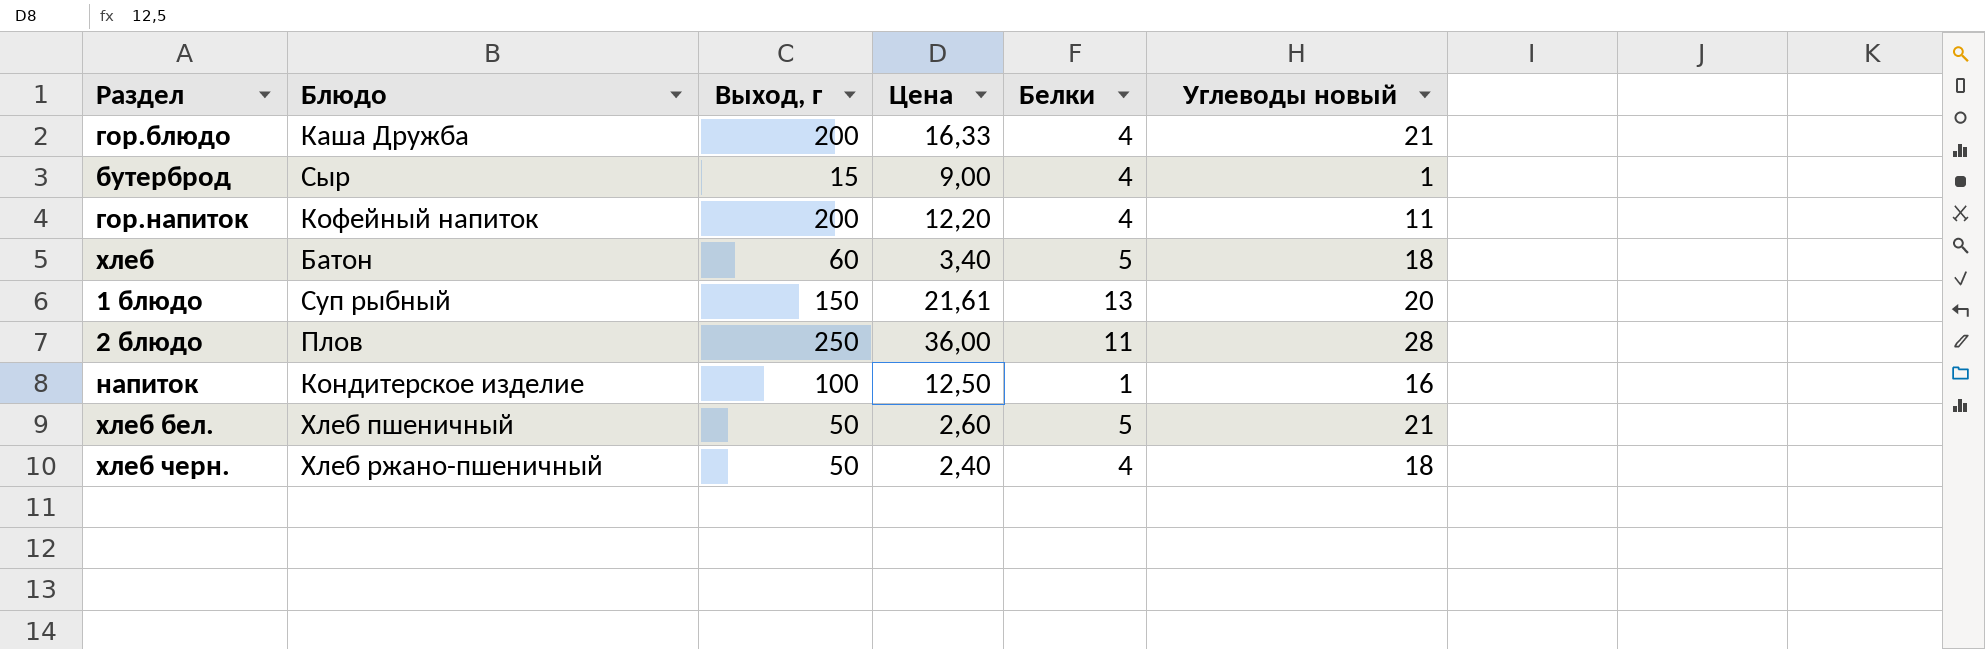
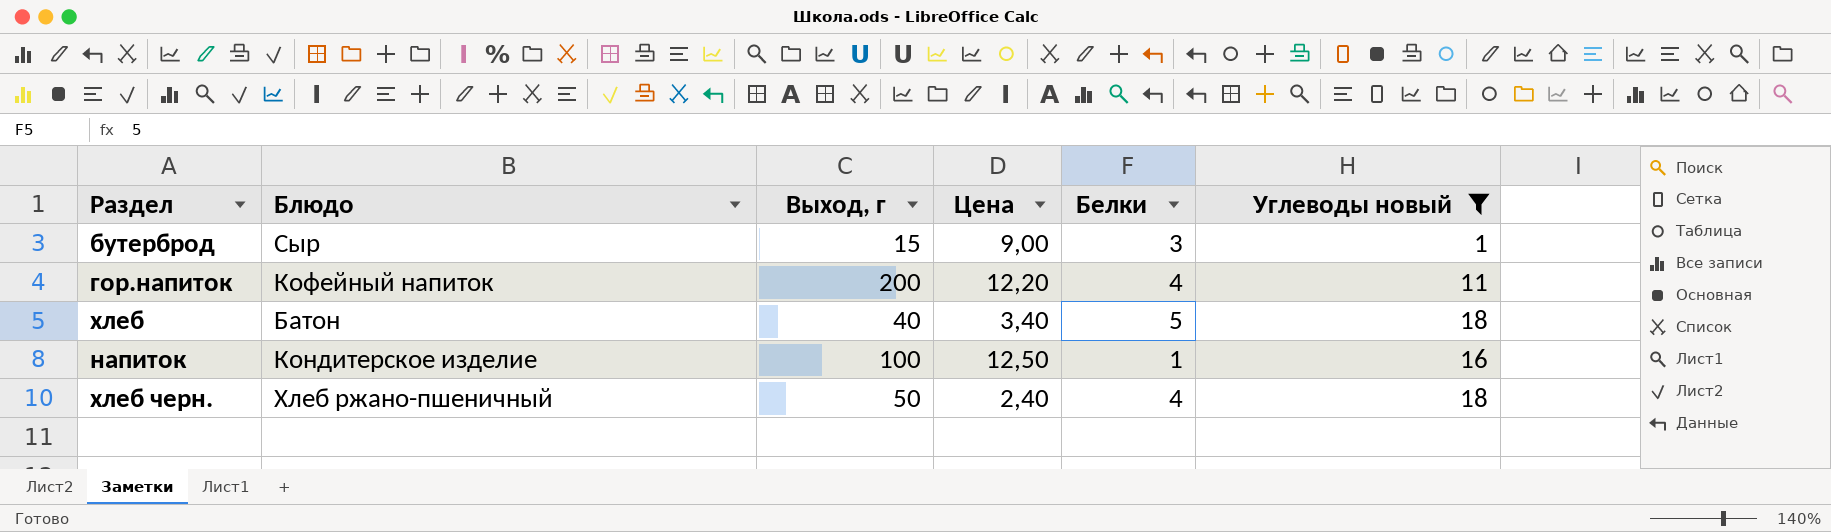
filter: none -> Углеводы новый <= 18
бутерброд | Белки: 4 -> 3
хлеб | Выход, г: 60 -> 40

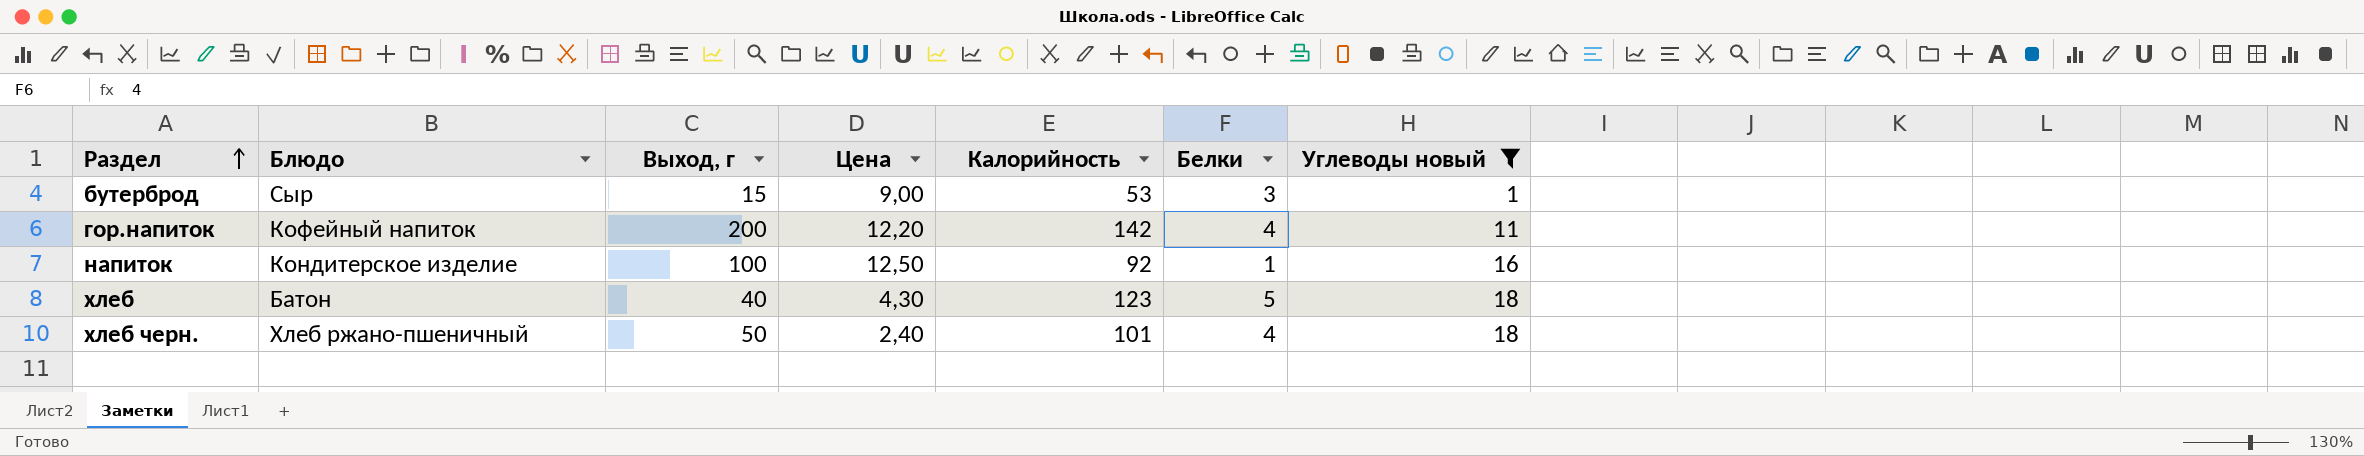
row order: none -> Раздел ascending
column Калорийность | position: none -> 5
хлеб | Цена: 3,40 -> 4,30

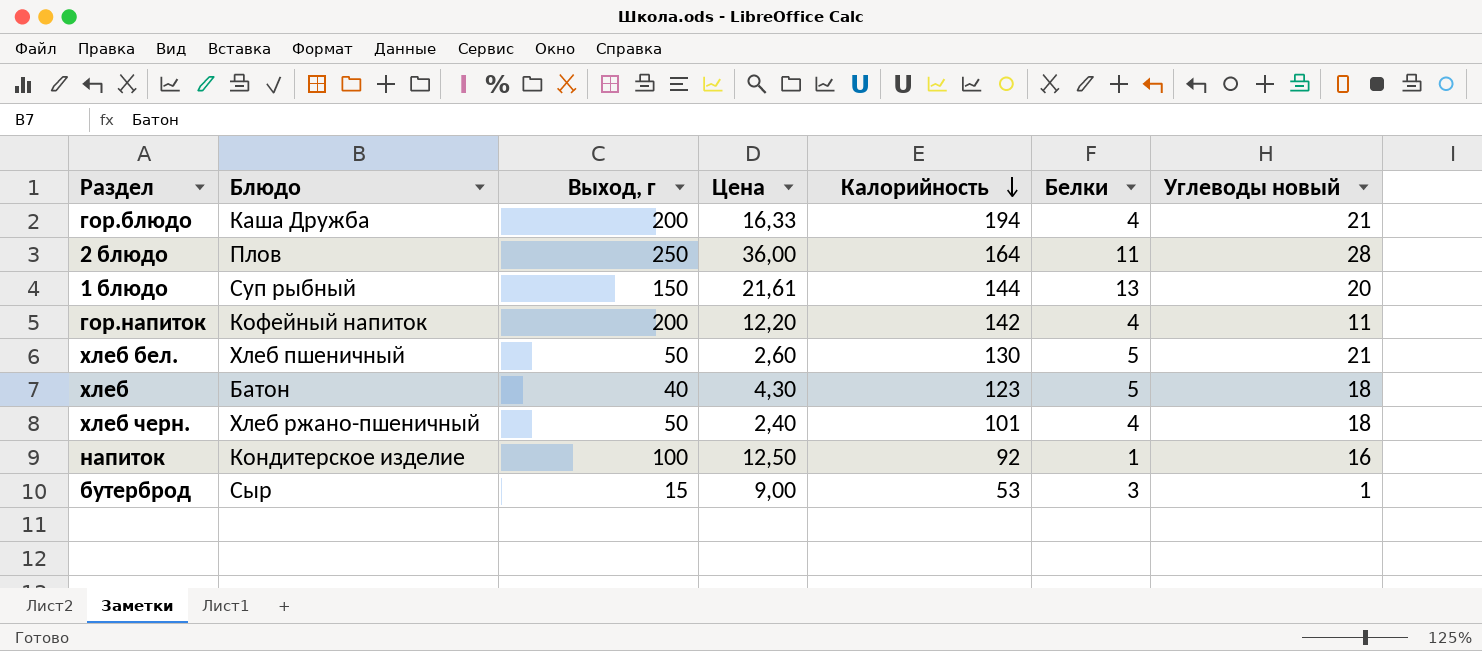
filter: Углеводы новый <= 18 -> none
row order: Раздел ascending -> Калорийность descending

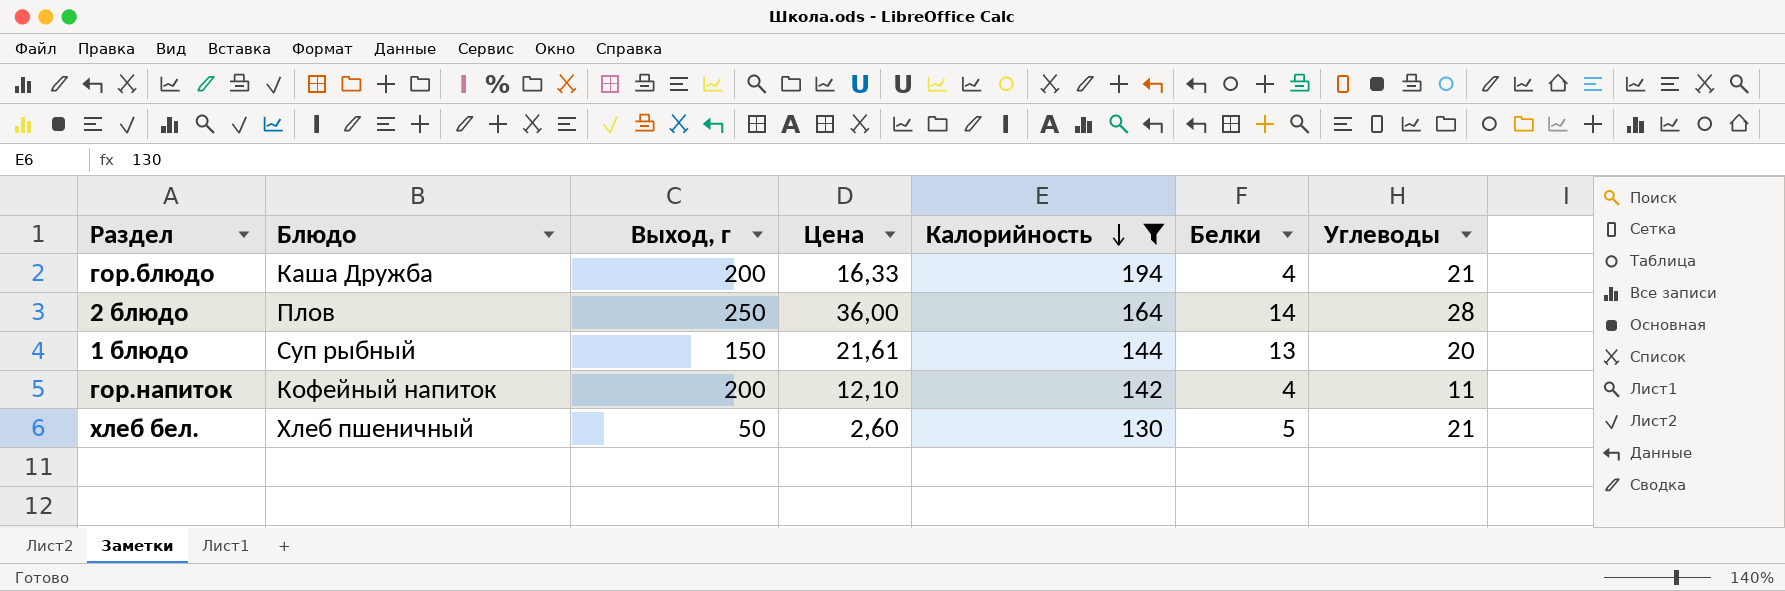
filter: none -> Калорийность >= 130
column name: Углеводы новый -> Углеводы
2 блюдо | Белки: 11 -> 14
гор.напиток | Цена: 12,20 -> 12,10

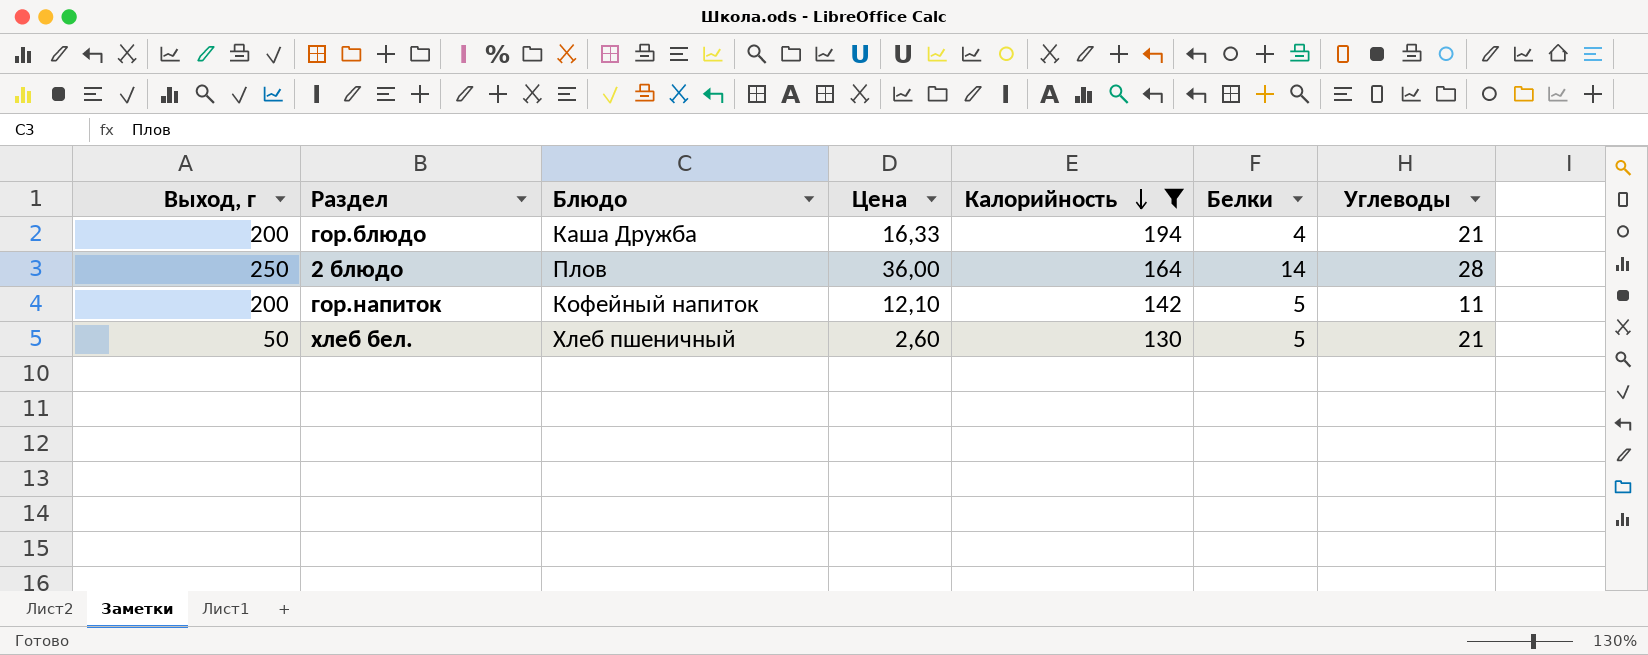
column Выход, г | position: 3 -> 1
row 1 блюдо: Суп рыбный | 150 | 21,61 | 144 | 13 | 20 -> none
гор.напиток | Белки: 4 -> 5

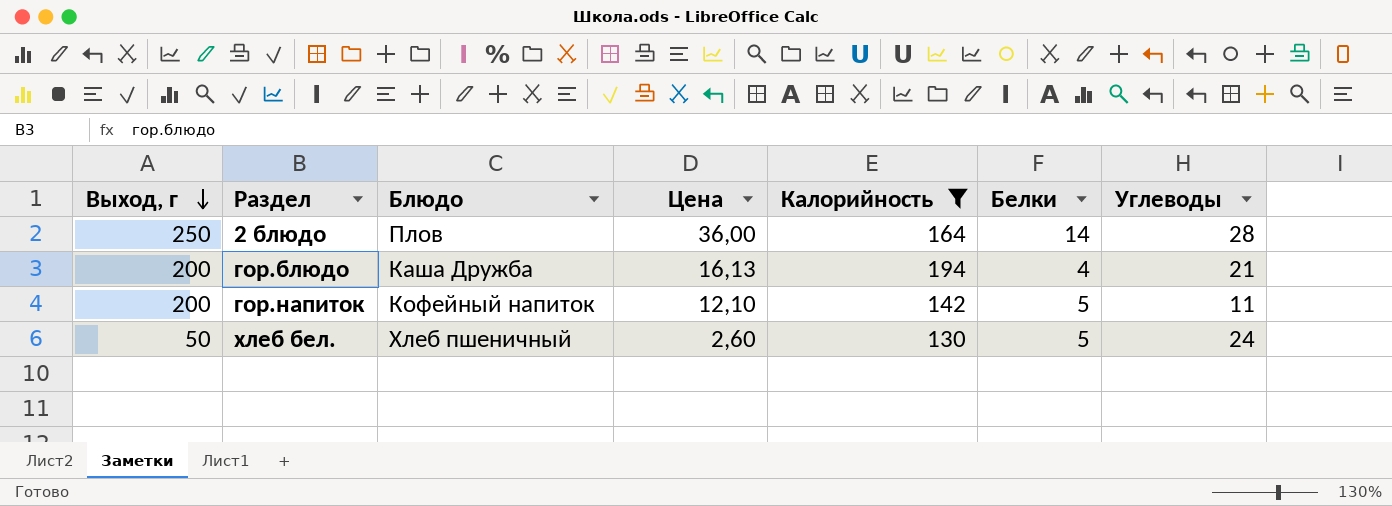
row order: Калорийность descending -> Выход, г descending
гор.блюдо | Цена: 16,33 -> 16,13
хлеб бел. | Углеводы: 21 -> 24

